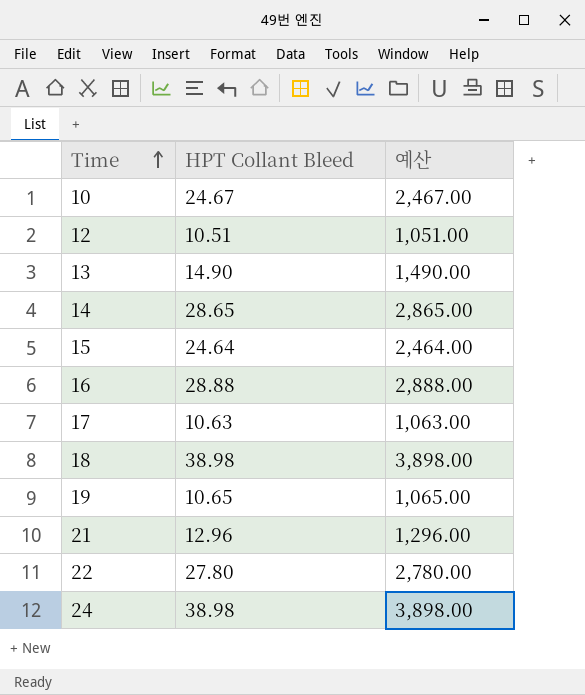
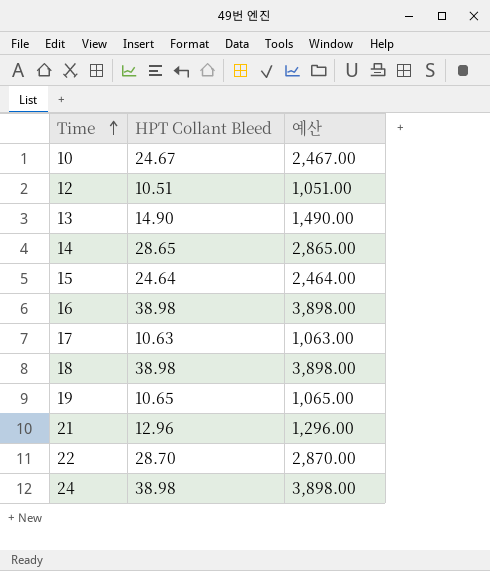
16 | HPT Collant Bleed: 28.88 -> 38.98
16 | 예산: 2,888.00 -> 3,898.00
22 | HPT Collant Bleed: 27.80 -> 28.70
22 | 예산: 2,780.00 -> 2,870.00

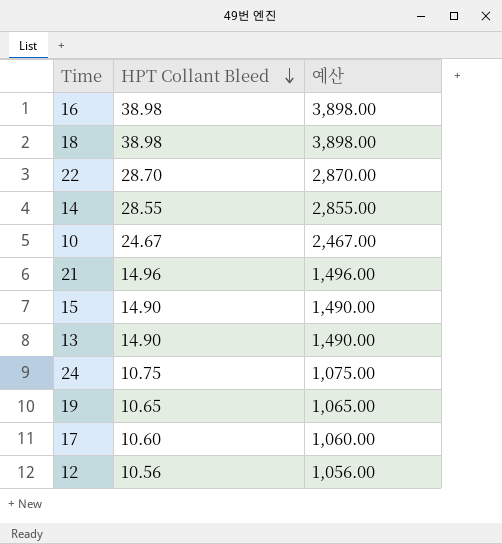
row order: Time ascending -> HPT Collant Bleed descending
14 | HPT Collant Bleed: 28.65 -> 28.55
14 | 예산: 2,865.00 -> 2,855.00
21 | HPT Collant Bleed: 12.96 -> 14.96
21 | 예산: 1,296.00 -> 1,496.00
15 | HPT Collant Bleed: 24.64 -> 14.90
15 | 예산: 2,464.00 -> 1,490.00
24 | HPT Collant Bleed: 38.98 -> 10.75
24 | 예산: 3,898.00 -> 1,075.00
17 | HPT Collant Bleed: 10.63 -> 10.60
17 | 예산: 1,063.00 -> 1,060.00
12 | HPT Collant Bleed: 10.51 -> 10.56
12 | 예산: 1,051.00 -> 1,056.00

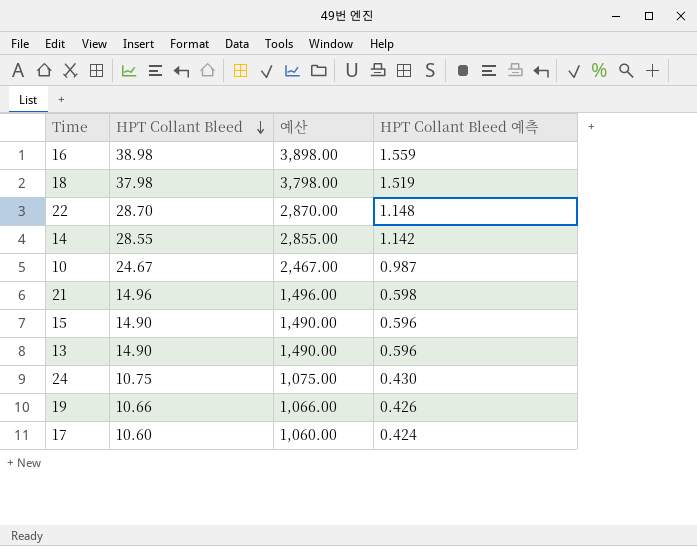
column HPT Collant Bleed 예측 | formula: none -> [HPT Collant Bleed] * 0.04
row 12: 10.56 | 1,056.00 -> none
18 | HPT Collant Bleed: 38.98 -> 37.98
18 | 예산: 3,898.00 -> 3,798.00
19 | HPT Collant Bleed: 10.65 -> 10.66
19 | 예산: 1,065.00 -> 1,066.00

